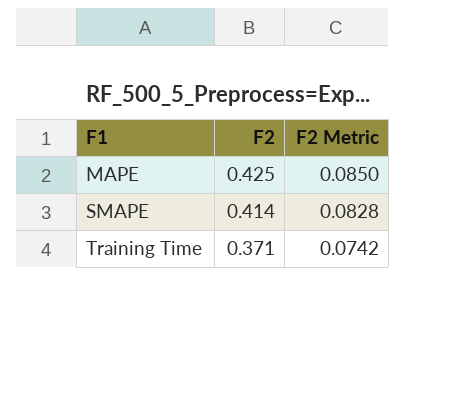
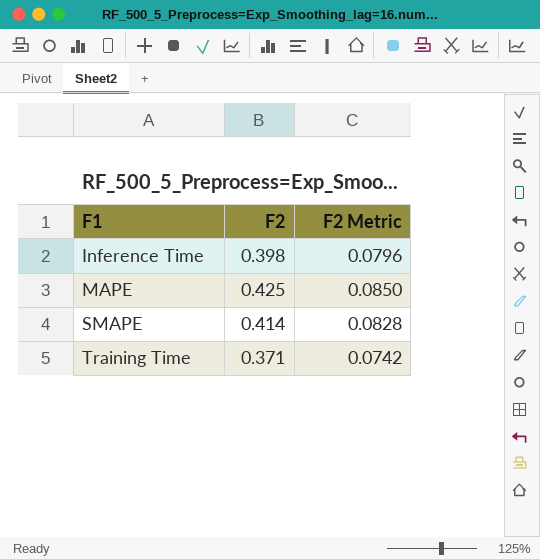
row Inference Time: none -> 0.398 | 0.0796

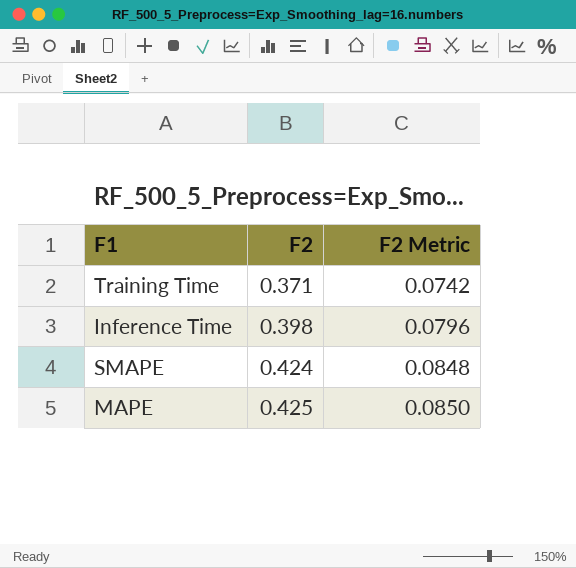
row order: F1 ascending -> F2 ascending
SMAPE | F2: 0.414 -> 0.424
SMAPE | F2 Metric: 0.0828 -> 0.0848

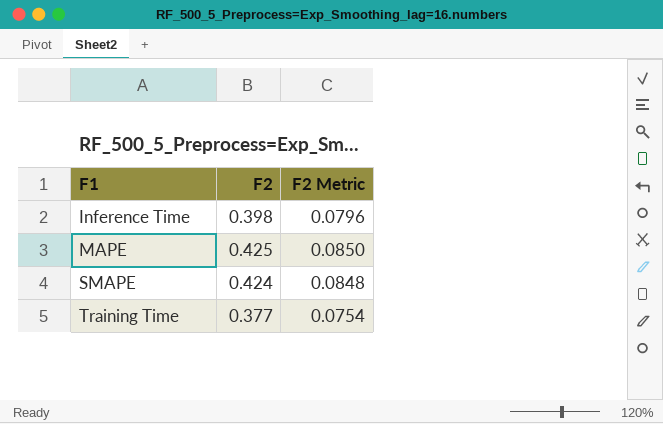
row order: F2 ascending -> F1 ascending
Training Time | F2: 0.371 -> 0.377
Training Time | F2 Metric: 0.0742 -> 0.0754

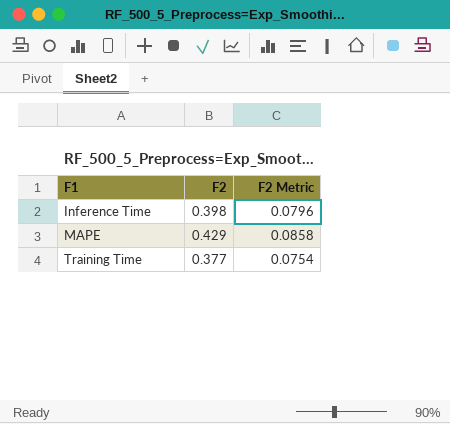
row SMAPE: 0.424 | 0.0848 -> none
MAPE | F2: 0.425 -> 0.429
MAPE | F2 Metric: 0.0850 -> 0.0858

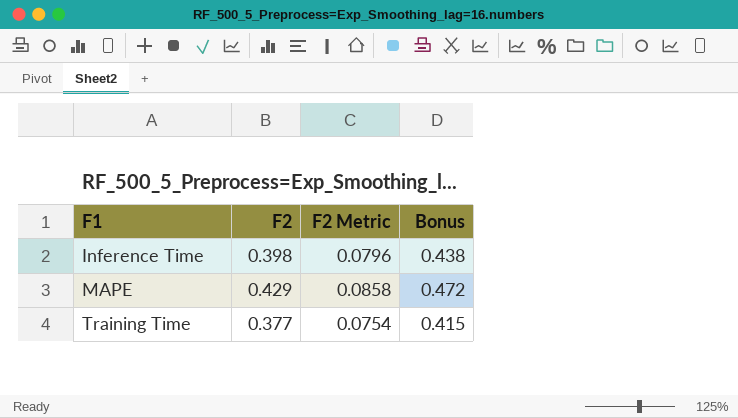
column Bonus | formula: none -> [F2] * 1.1

